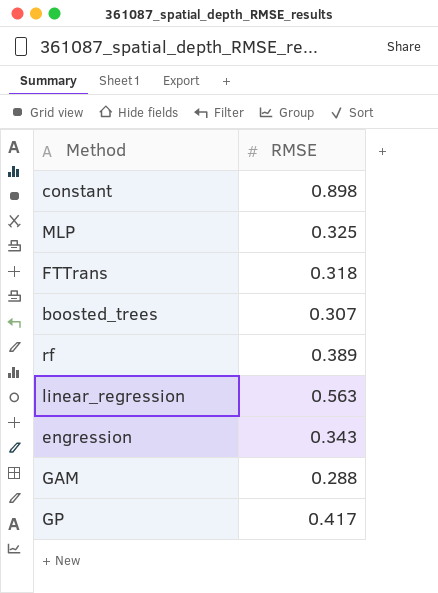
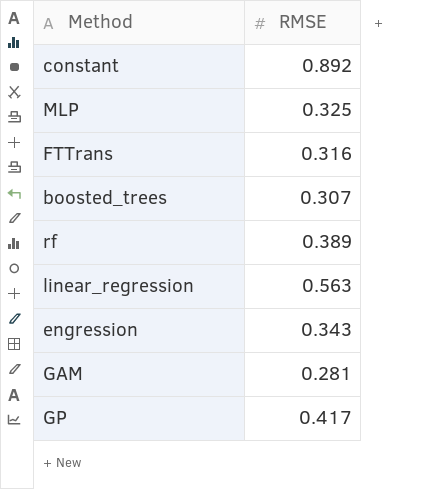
constant | RMSE: 0.898 -> 0.892
FTTrans | RMSE: 0.318 -> 0.316
GAM | RMSE: 0.288 -> 0.281

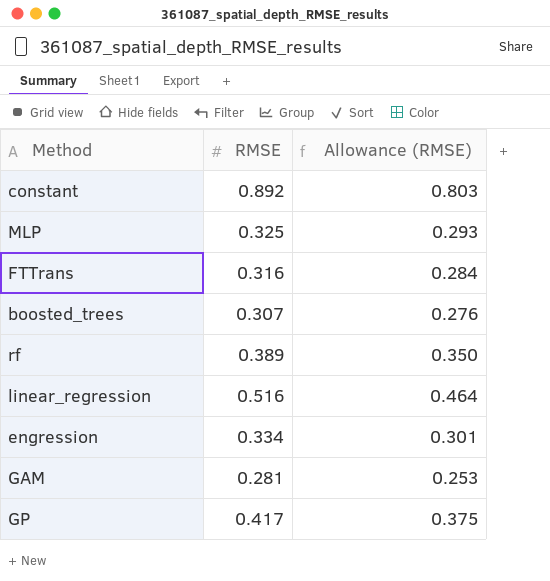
column Allowance (RMSE) | formula: none -> [RMSE] * 0.9
linear_regression | RMSE: 0.563 -> 0.516
engression | RMSE: 0.343 -> 0.334

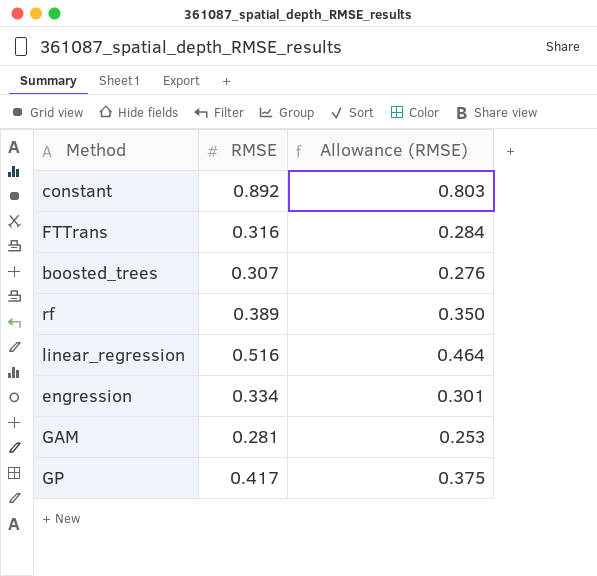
row MLP: 0.325 | 0.293 -> none

